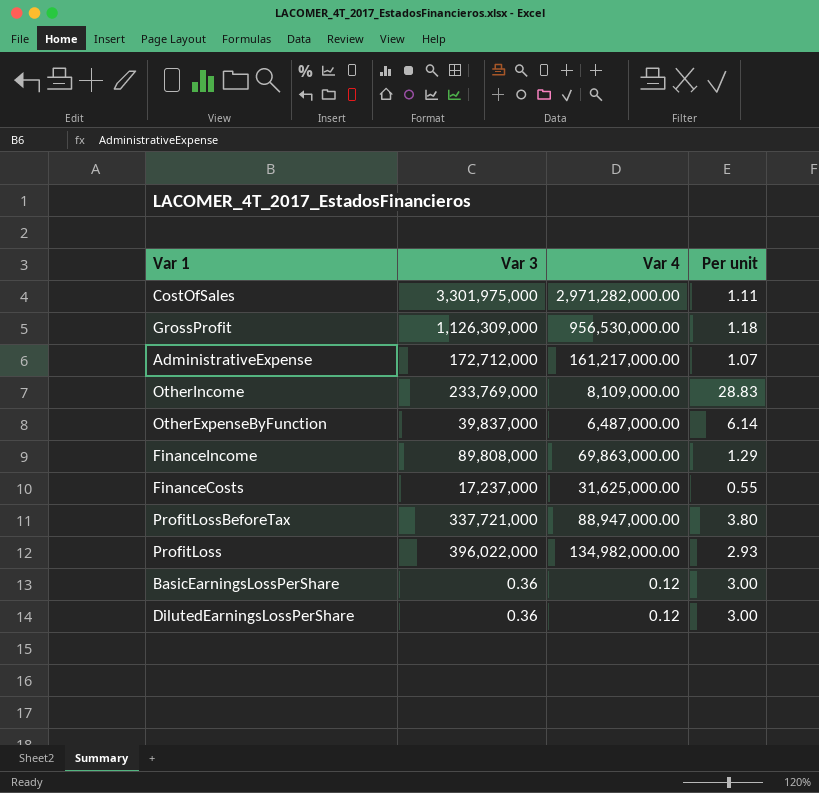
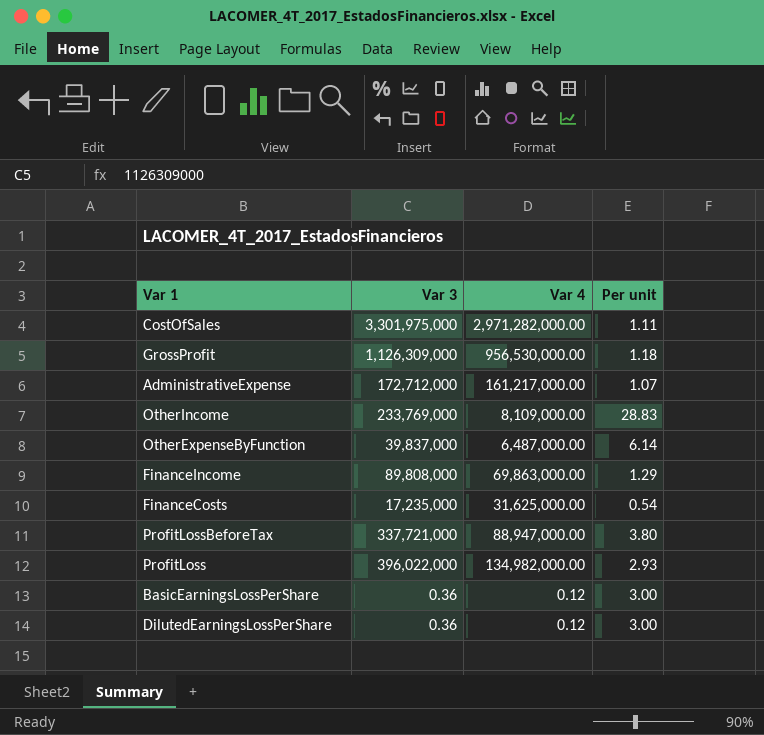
FinanceCosts | Var 3: 17,237,000 -> 17,235,000
FinanceCosts | Per unit: 0.55 -> 0.54

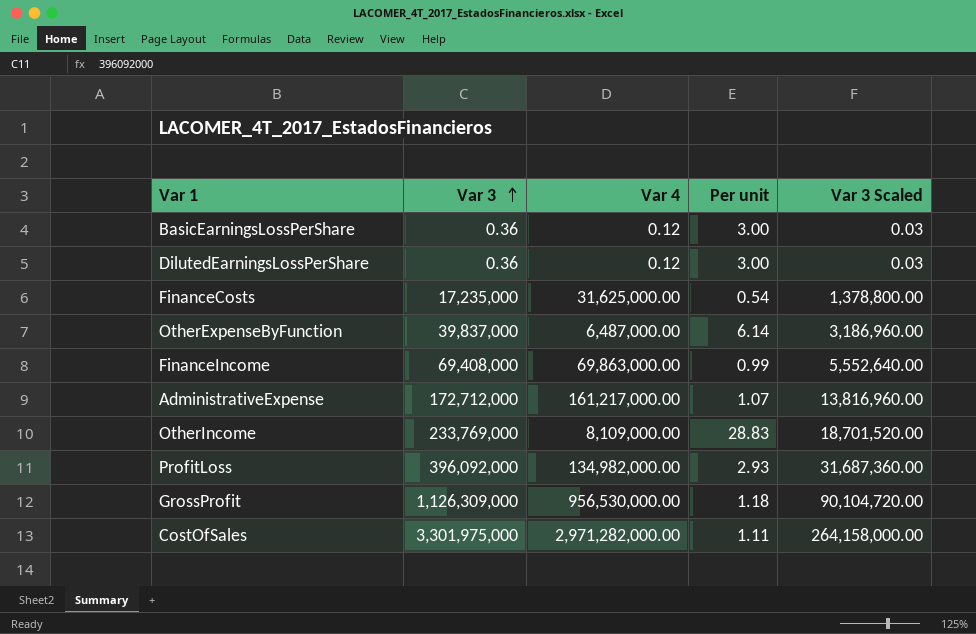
row order: none -> Var 3 ascending
column Var 3 Scaled | formula: none -> [Var 3] * 0.08
row ProfitLossBeforeTax: 337,721,000 | 88,947,000.00 | 3.80 -> none
FinanceIncome | Var 3: 89,808,000 -> 69,408,000
FinanceIncome | Per unit: 1.29 -> 0.99
ProfitLoss | Var 3: 396,022,000 -> 396,092,000

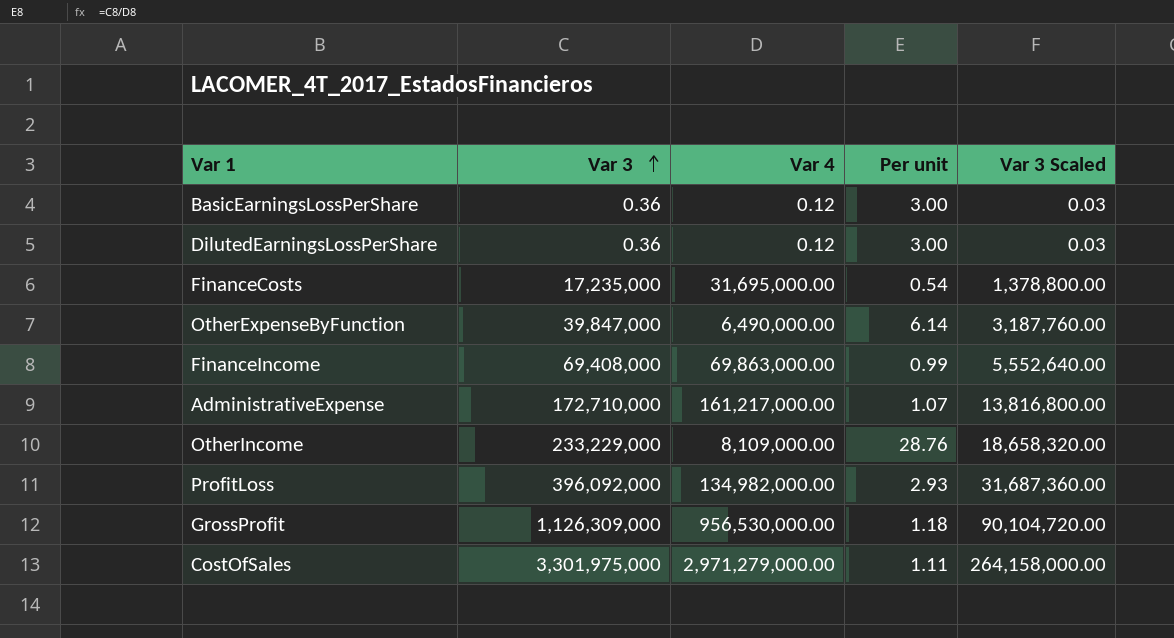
FinanceCosts | Var 4: 31,625,000.00 -> 31,695,000.00
OtherExpenseByFunction | Var 3: 39,837,000 -> 39,847,000
OtherExpenseByFunction | Var 4: 6,487,000.00 -> 6,490,000.00
OtherExpenseByFunction | Var 3 Scaled: 3,186,960.00 -> 3,187,760.00
AdministrativeExpense | Var 3: 172,712,000 -> 172,710,000
AdministrativeExpense | Var 3 Scaled: 13,816,960.00 -> 13,816,800.00
OtherIncome | Var 3: 233,769,000 -> 233,229,000
OtherIncome | Per unit: 28.83 -> 28.76
OtherIncome | Var 3 Scaled: 18,701,520.00 -> 18,658,320.00
CostOfSales | Var 4: 2,971,282,000.00 -> 2,971,279,000.00

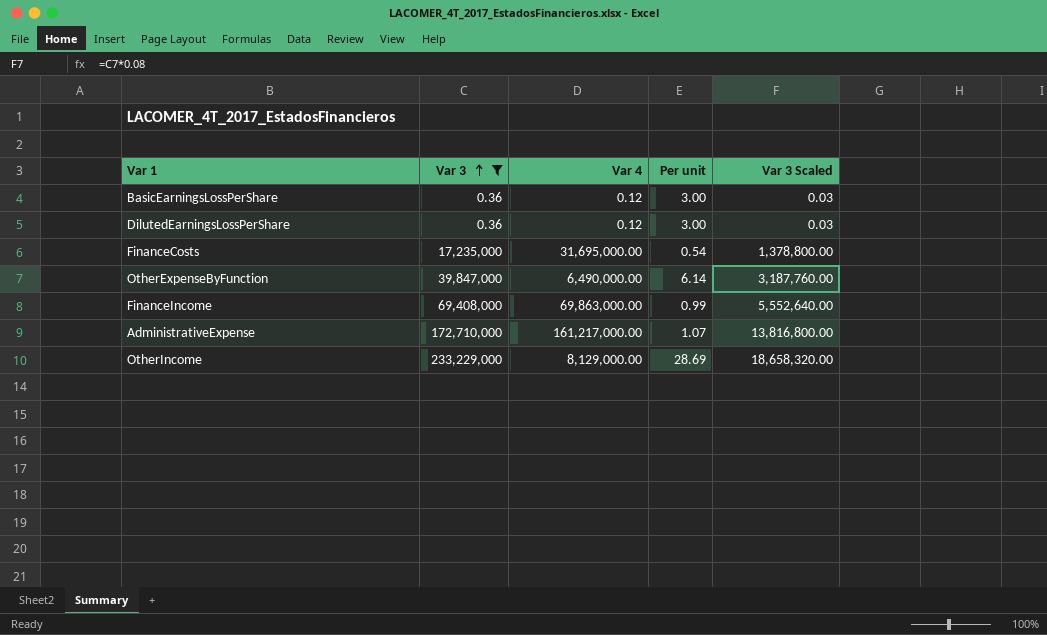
filter: none -> Var 3 <= 233,229,000
OtherIncome | Var 4: 8,109,000.00 -> 8,129,000.00
OtherIncome | Per unit: 28.76 -> 28.69

